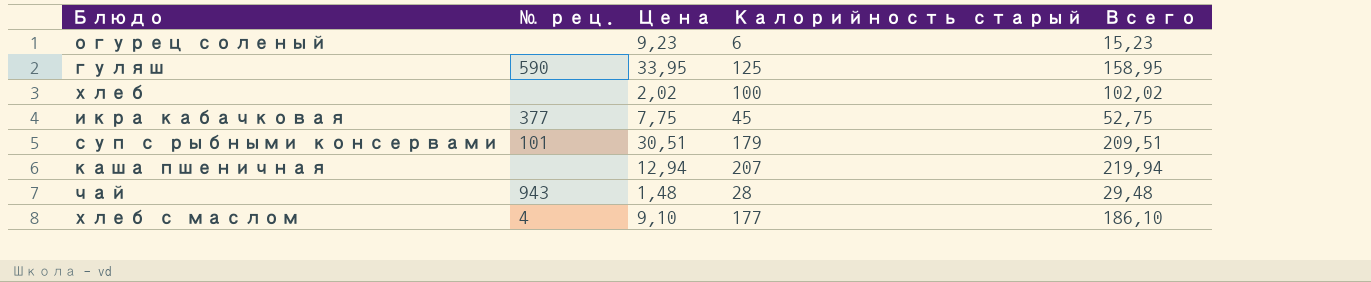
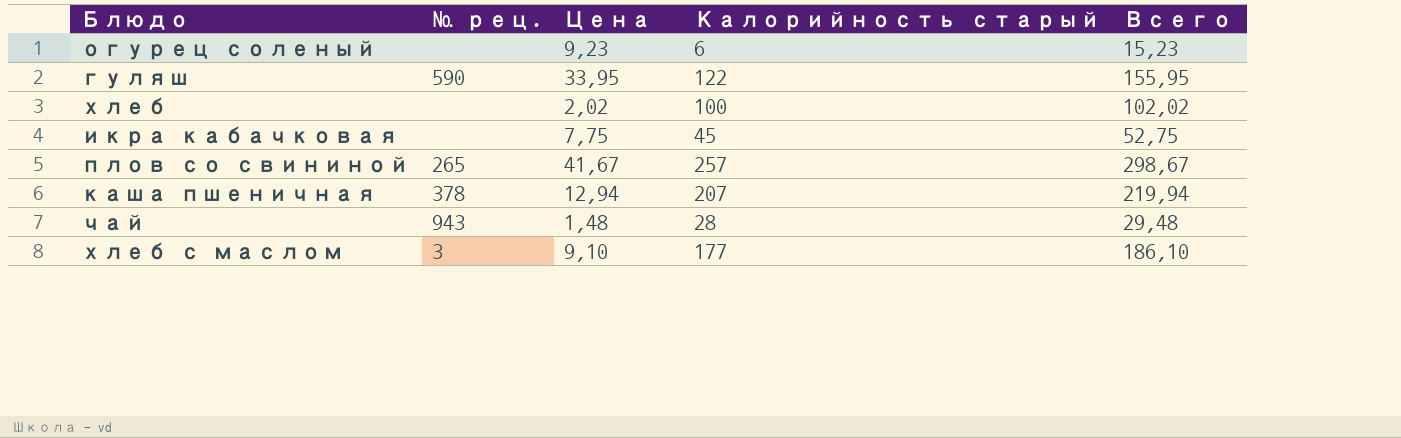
row суп с рыбными консервами: 101 | 30,51 | 179 | 209,51 -> none
гуляш | Калорийность старый: 125 -> 122
гуляш | Всего: 158,95 -> 155,95
икра кабачковая | № рец.: 377 -> none
row плов со свининой: none -> 265 | 41,67 | 257 | 298,67
каша пшеничная | № рец.: none -> 378
хлеб с маслом | № рец.: 4 -> 3

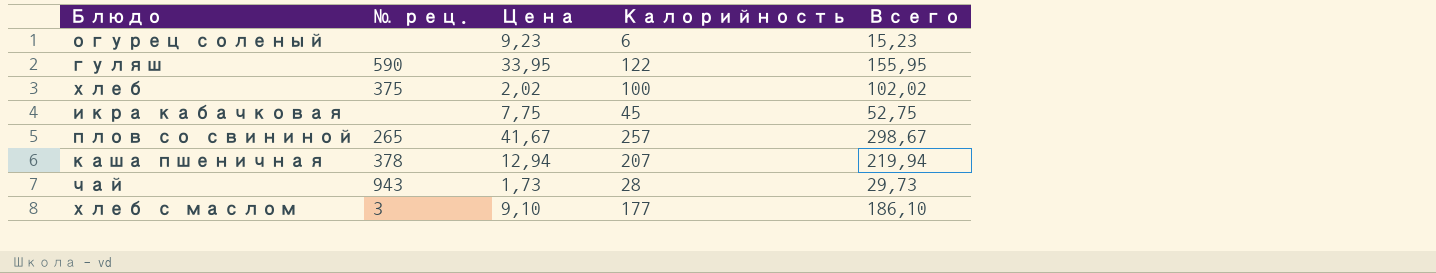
column name: Калорийность старый -> Калорийность
хлеб | № рец.: none -> 375
чай | Цена: 1,48 -> 1,73
чай | Всего: 29,48 -> 29,73

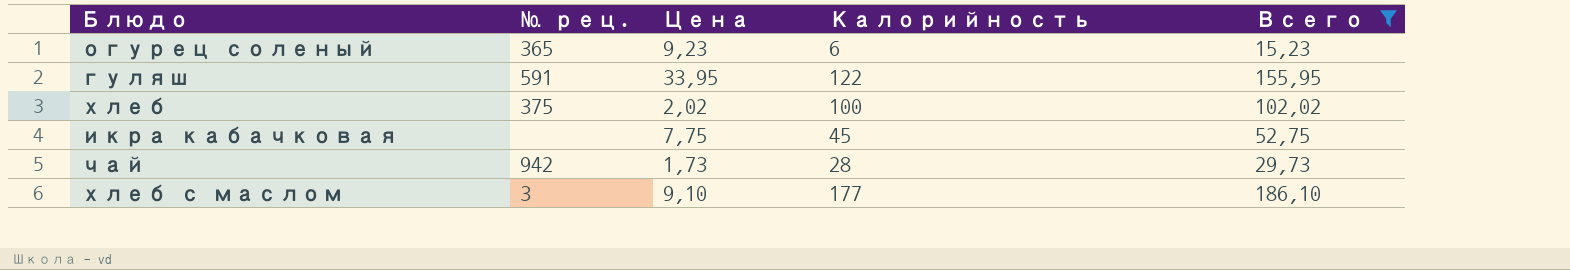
filter: none -> Всего <= 186,10
огурец соленый | № рец.: none -> 365
гуляш | № рец.: 590 -> 591
чай | № рец.: 943 -> 942

